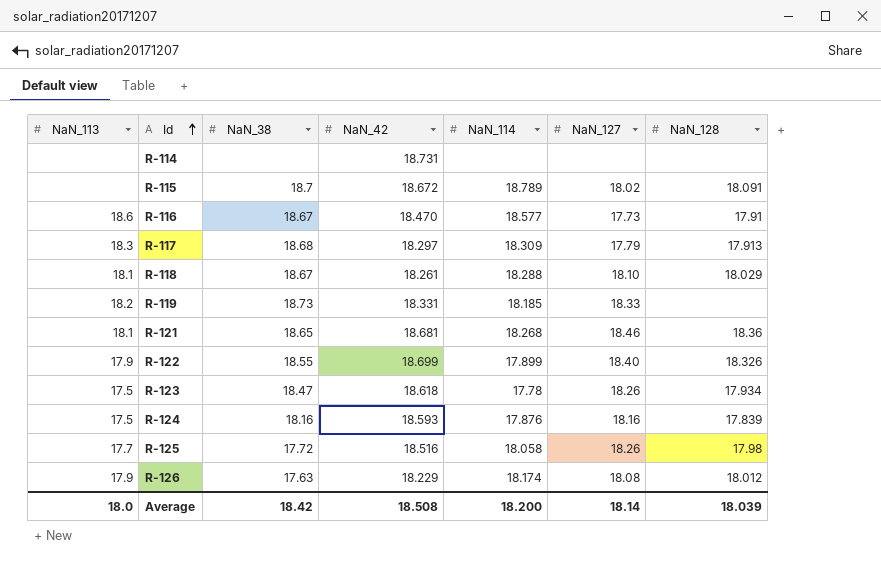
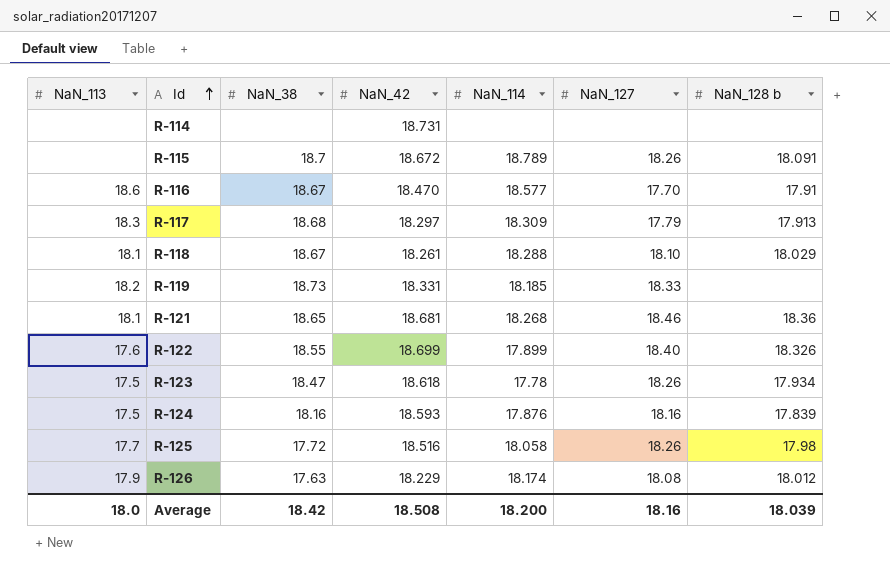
column name: NaN_128 -> NaN_128 b
R-115 | NaN_127: 18.02 -> 18.26
R-116 | NaN_127: 17.73 -> 17.70
R-122 | NaN_113: 17.9 -> 17.6
Average | NaN_127: 18.14 -> 18.16

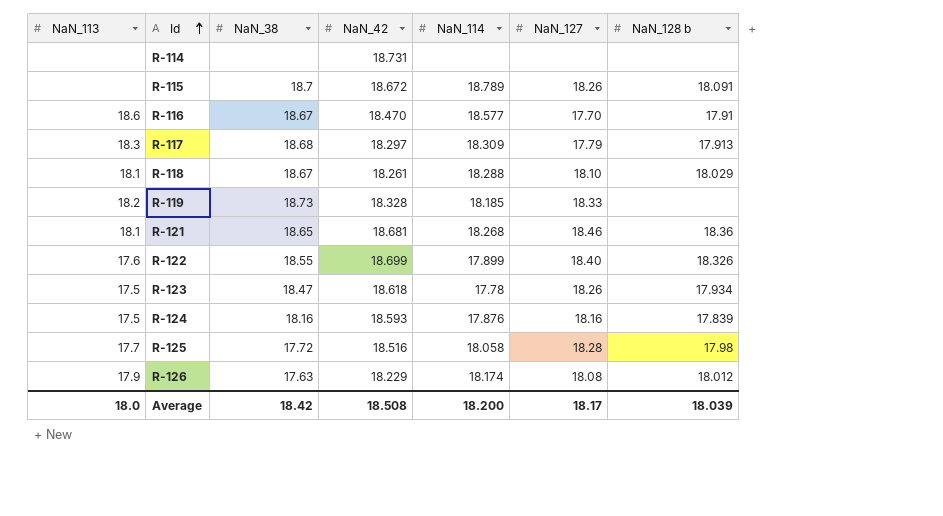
R-119 | NaN_42: 18.331 -> 18.328
R-125 | NaN_127: 18.26 -> 18.28
Average | NaN_127: 18.16 -> 18.17

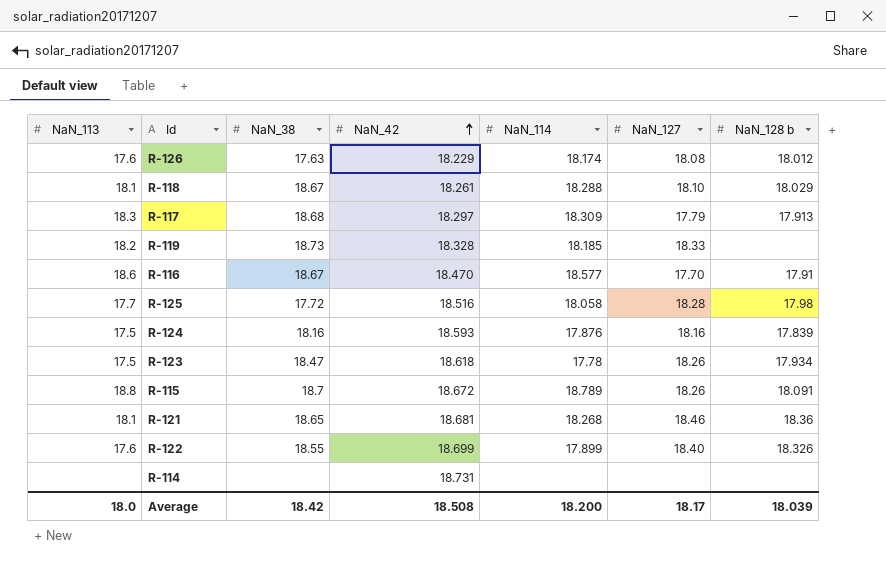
row order: Id ascending -> NaN_42 ascending
R-126 | NaN_113: 17.9 -> 17.6
R-115 | NaN_113: none -> 18.8

